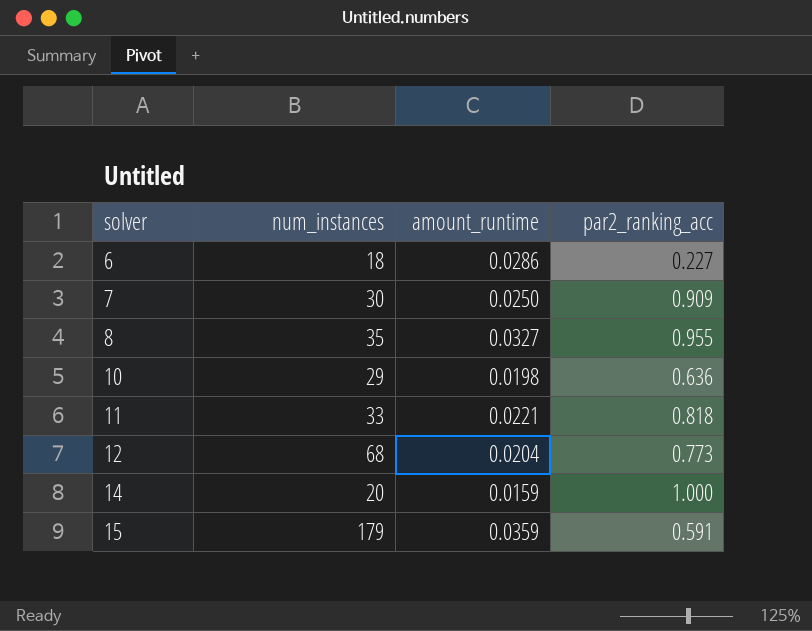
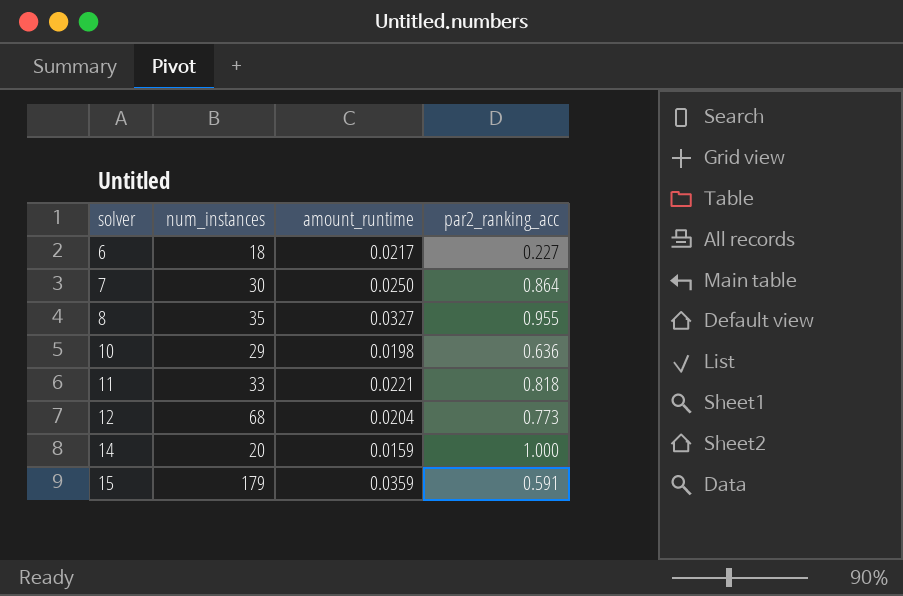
6 | amount_runtime: 0.0286 -> 0.0217
7 | par2_ranking_acc: 0.909 -> 0.864

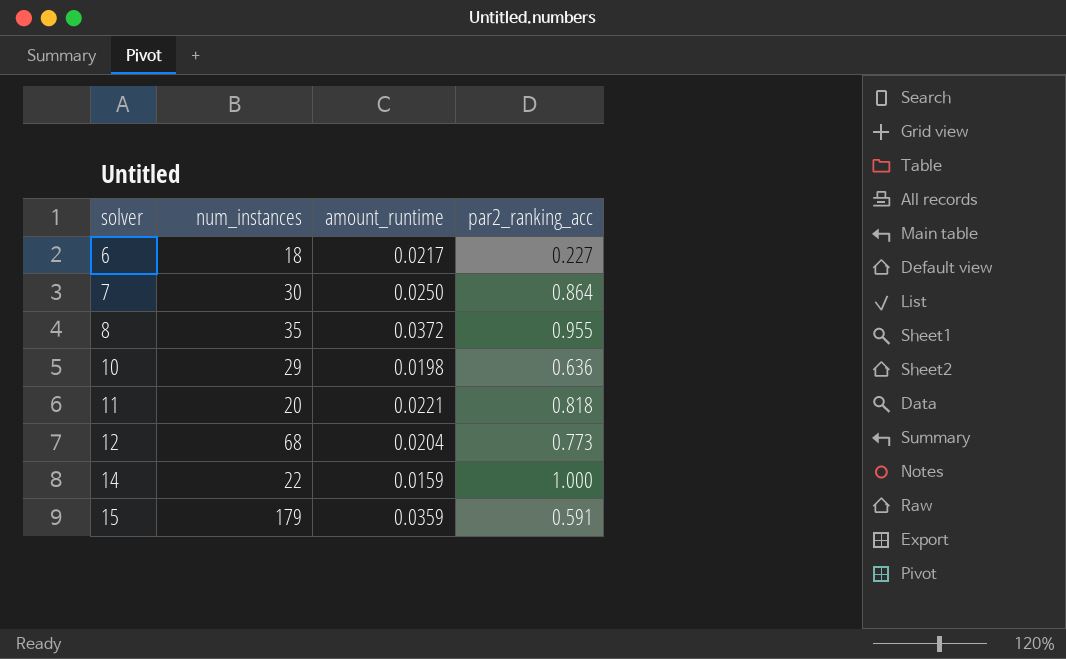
8 | amount_runtime: 0.0327 -> 0.0372
11 | num_instances: 33 -> 20
14 | num_instances: 20 -> 22

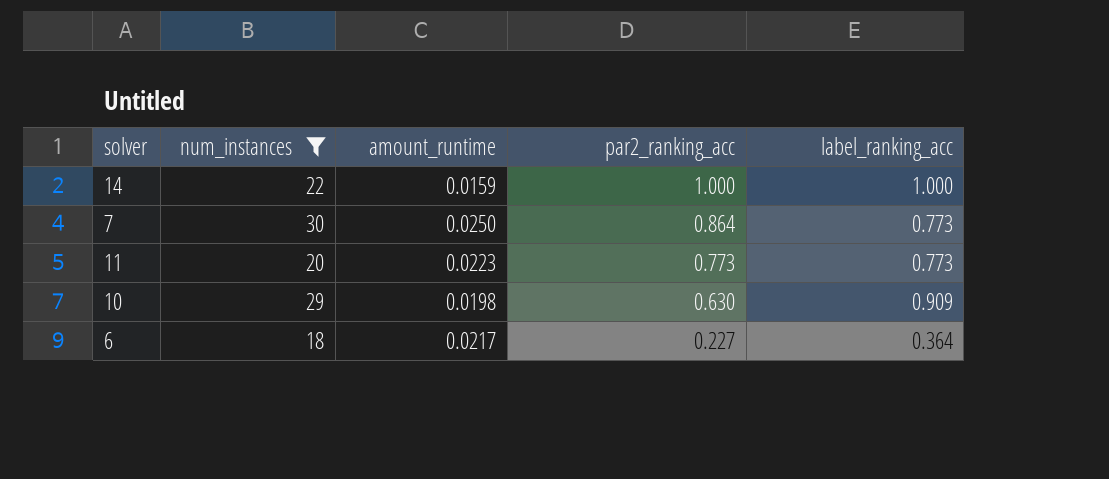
filter: none -> num_instances <= 30
row order: solver ascending -> par2_ranking_acc descending
column label_ranking_acc | position: none -> 5
11 | amount_runtime: 0.0221 -> 0.0223
11 | par2_ranking_acc: 0.818 -> 0.773
10 | par2_ranking_acc: 0.636 -> 0.630

